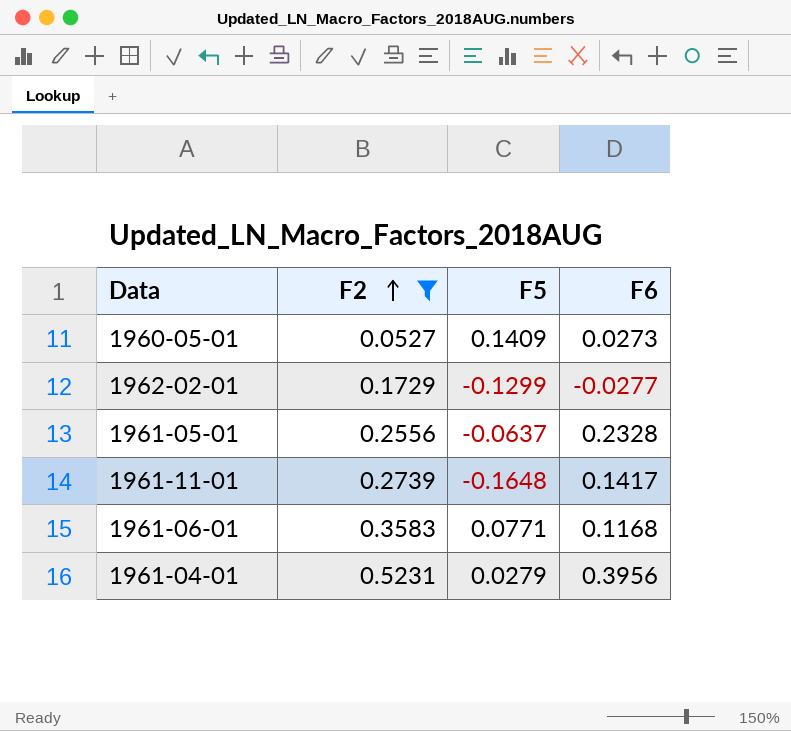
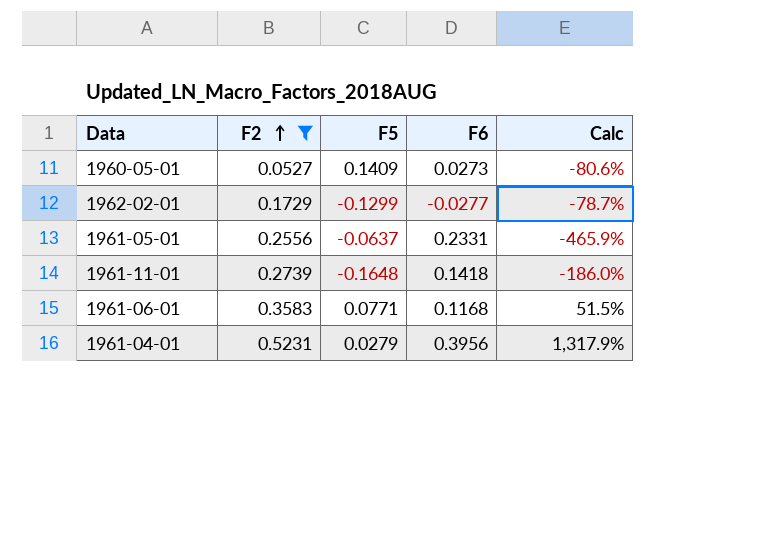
column Calc | formula: none -> ([F6] - [F5]) / [F5]
1961-05-01 | F6: 0.2328 -> 0.2331
1961-11-01 | F6: 0.1417 -> 0.1418

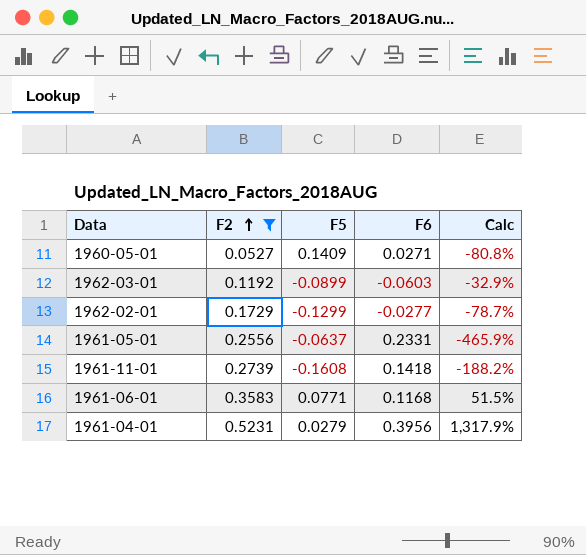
1960-05-01 | F6: 0.0273 -> 0.0271
1960-05-01 | Calc: -80.6% -> -80.8%
row 1962-03-01: none -> 0.1192 | -0.0899 | -0.0603 | -32.9%
1961-11-01 | F5: -0.1648 -> -0.1608
1961-11-01 | Calc: -186.0% -> -188.2%

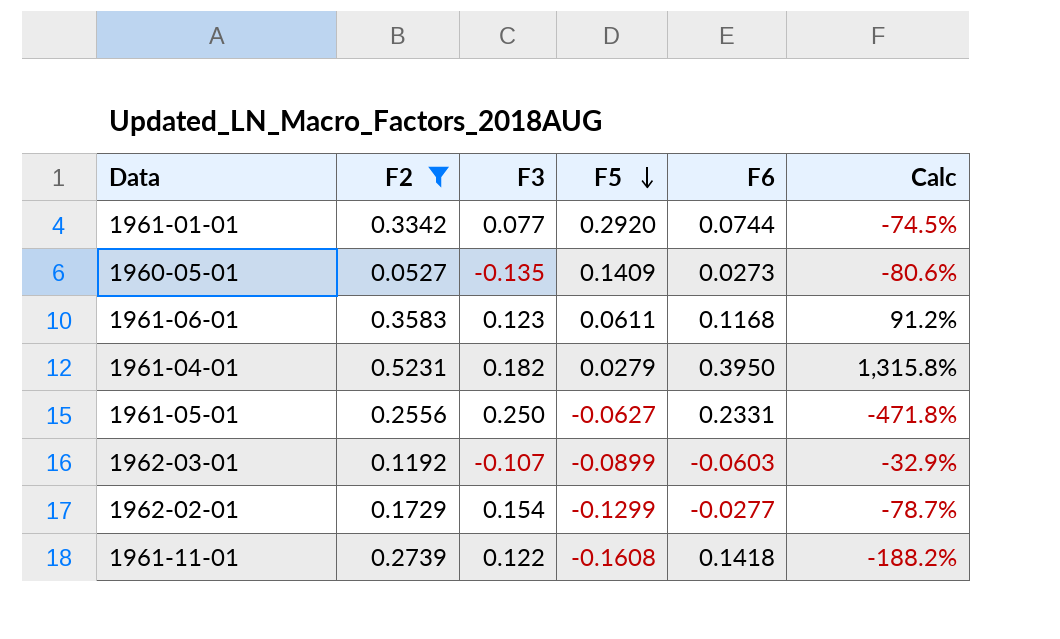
row order: F2 ascending -> F5 descending
column F3 | position: none -> 3
row 1961-01-01: none -> 0.3342 | 0.077 | 0.2920 | 0.0744 | -74.5%
1960-05-01 | F6: 0.0271 -> 0.0273
1960-05-01 | Calc: -80.8% -> -80.6%
1961-06-01 | F5: 0.0771 -> 0.0611
1961-06-01 | Calc: 51.5% -> 91.2%
1961-04-01 | F6: 0.3956 -> 0.3950
1961-04-01 | Calc: 1,317.9% -> 1,315.8%
1961-05-01 | F5: -0.0637 -> -0.0627
1961-05-01 | Calc: -465.9% -> -471.8%

